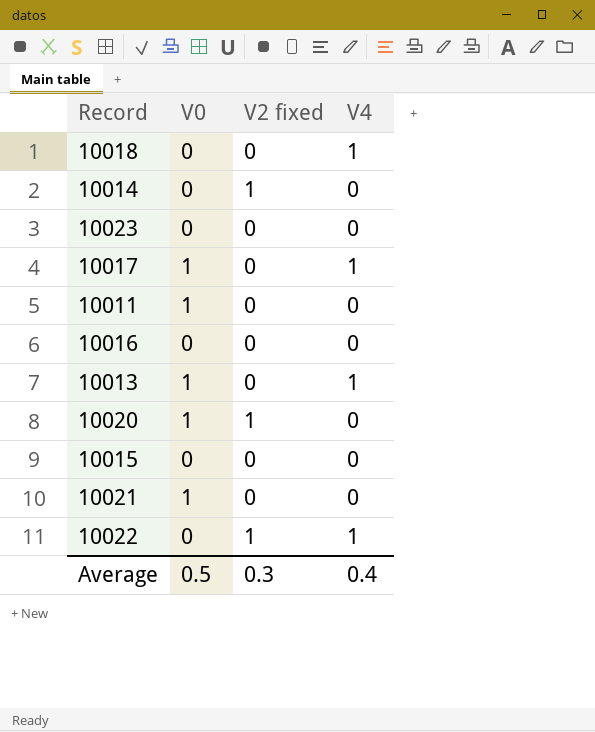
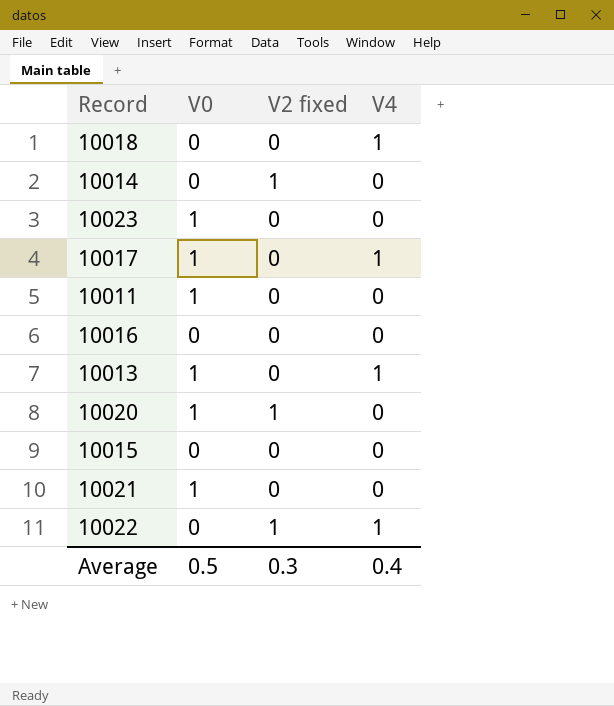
10023 | V0: 0 -> 1

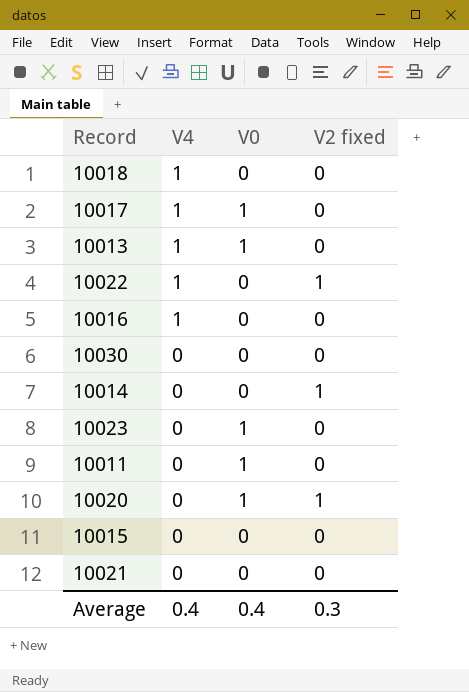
row order: none -> V4 descending
column V4 | position: 4 -> 2
10016 | V4: 0 -> 1
row 10030: none -> 0 | 0 | 0
10021 | V0: 1 -> 0
Average | V0: 0.5 -> 0.4

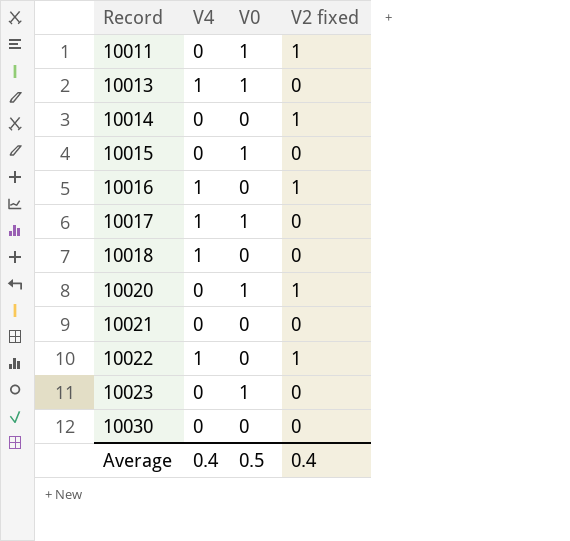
row order: V4 descending -> Record ascending
10011 | V2 fixed: 0 -> 1
10015 | V0: 0 -> 1
10016 | V2 fixed: 0 -> 1
Average | V0: 0.4 -> 0.5
Average | V2 fixed: 0.3 -> 0.4

